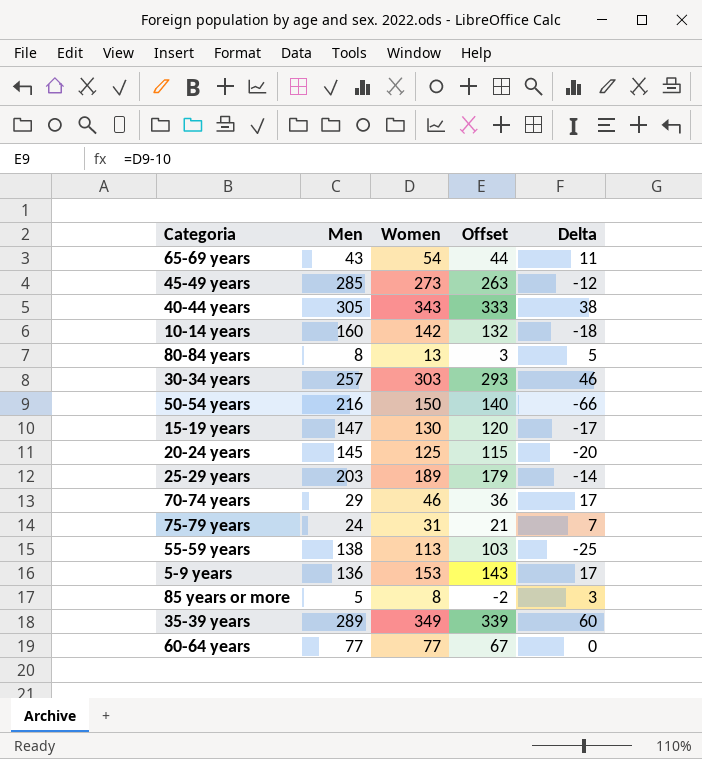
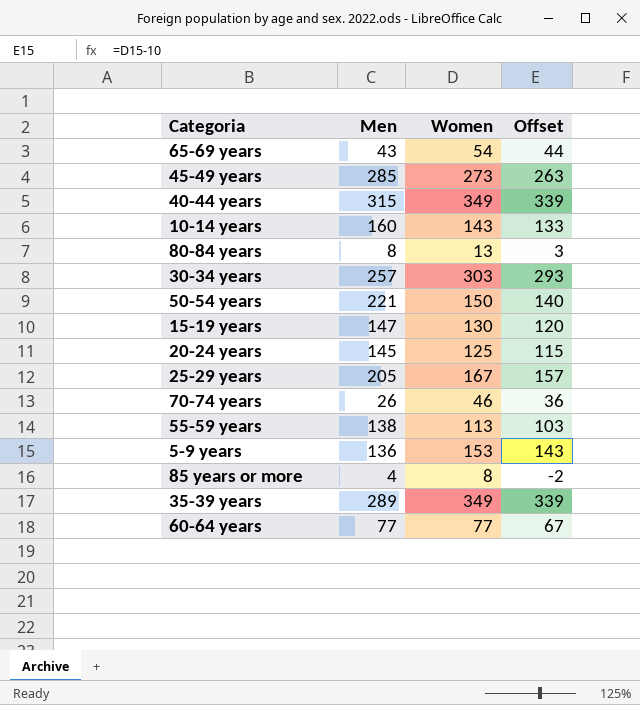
column Delta | formula: [Women] - [Men] -> none
row 75-79 years: 24 | 31 | 21 | 7 -> none
40-44 years | Men: 305 -> 315
40-44 years | Women: 343 -> 349
40-44 years | Offset: 333 -> 339
10-14 years | Women: 142 -> 143
10-14 years | Offset: 132 -> 133
50-54 years | Men: 216 -> 221
25-29 years | Men: 203 -> 205
25-29 years | Women: 189 -> 167
25-29 years | Offset: 179 -> 157
70-74 years | Men: 29 -> 26
85 years or more | Men: 5 -> 4

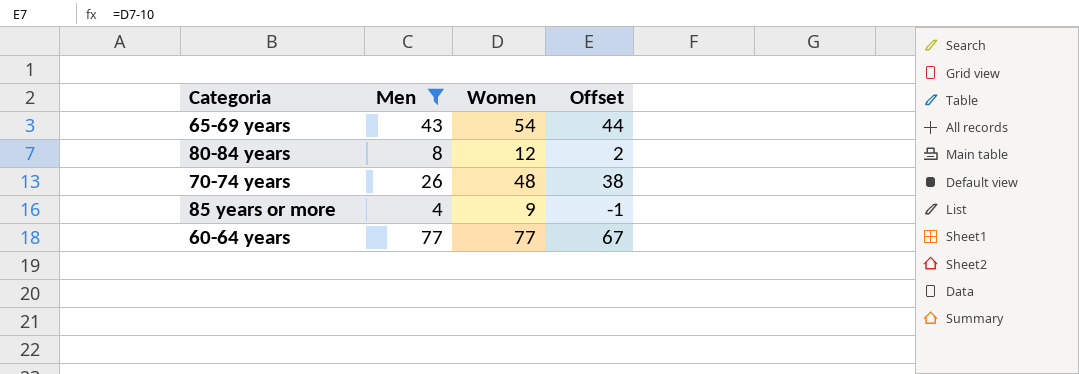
filter: none -> Men <= 77
80-84 years | Women: 13 -> 12
80-84 years | Offset: 3 -> 2
70-74 years | Women: 46 -> 48
70-74 years | Offset: 36 -> 38
85 years or more | Women: 8 -> 9
85 years or more | Offset: -2 -> -1

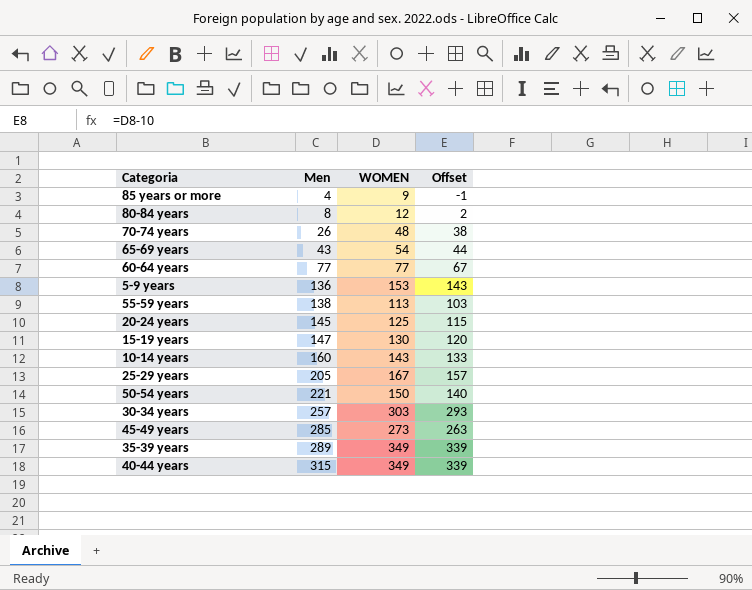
filter: Men <= 77 -> none
row order: none -> Men ascending
column name: Women -> WOMEN

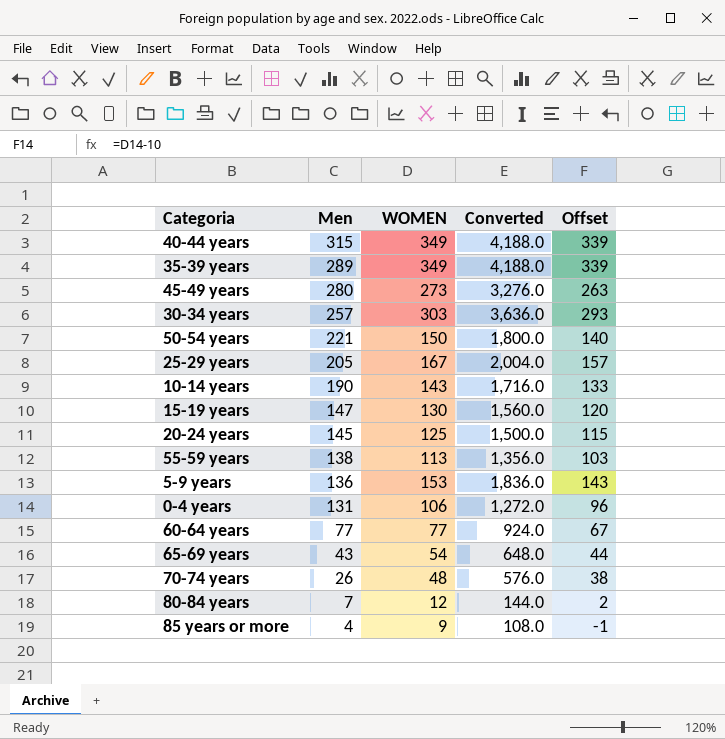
row order: Men ascending -> Men descending
column Converted | formula: none -> [WOMEN] * 12
45-49 years | Men: 285 -> 280
10-14 years | Men: 160 -> 190
row 0-4 years: none -> 131 | 106 | 1,272.0 | 96
80-84 years | Men: 8 -> 7

